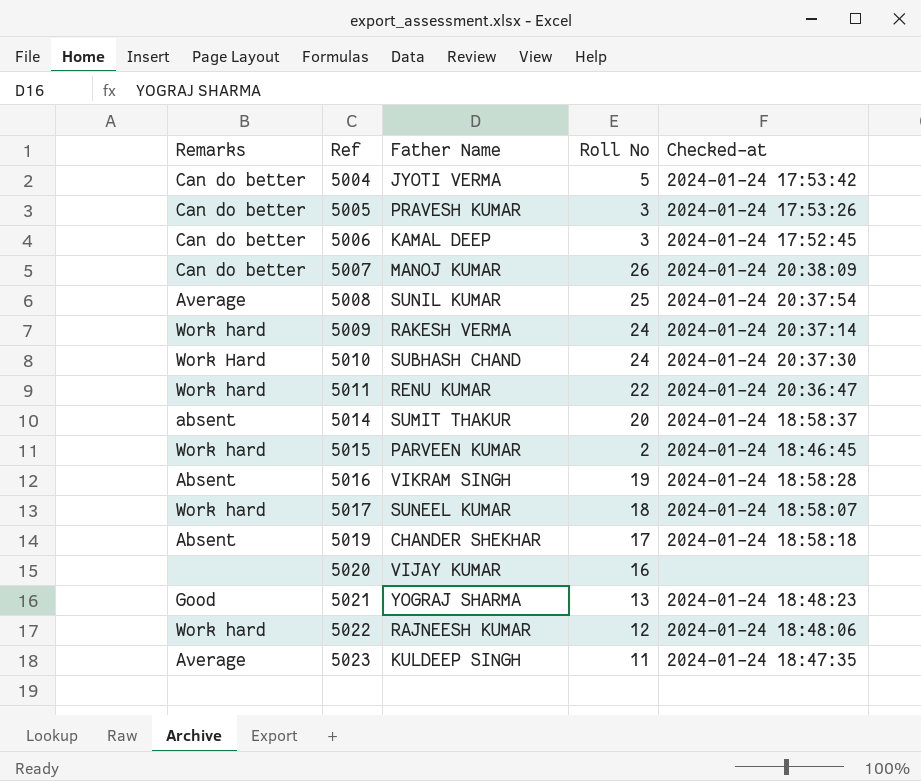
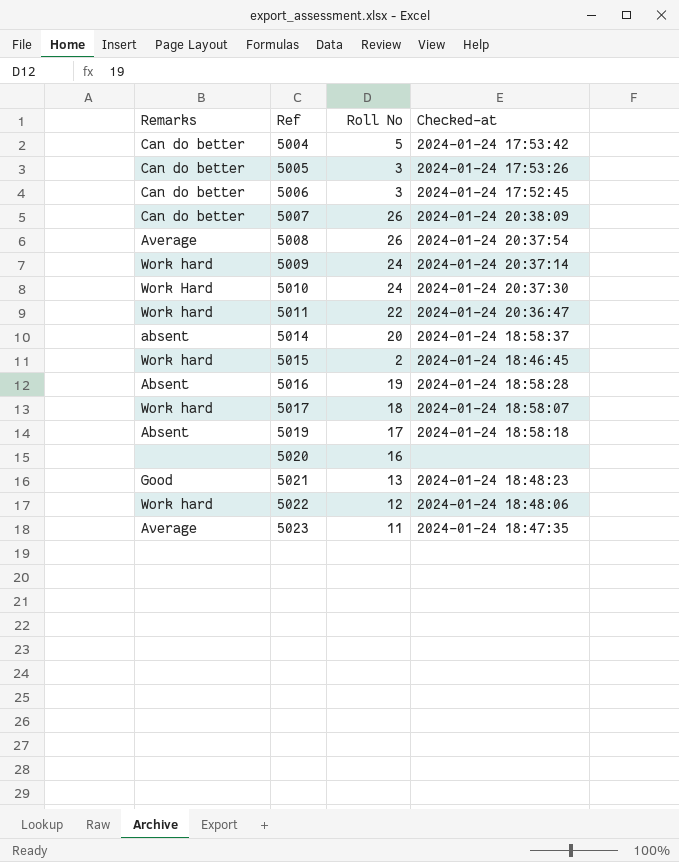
column Father Name | position: 3 -> none
5008 | Roll No: 25 -> 26

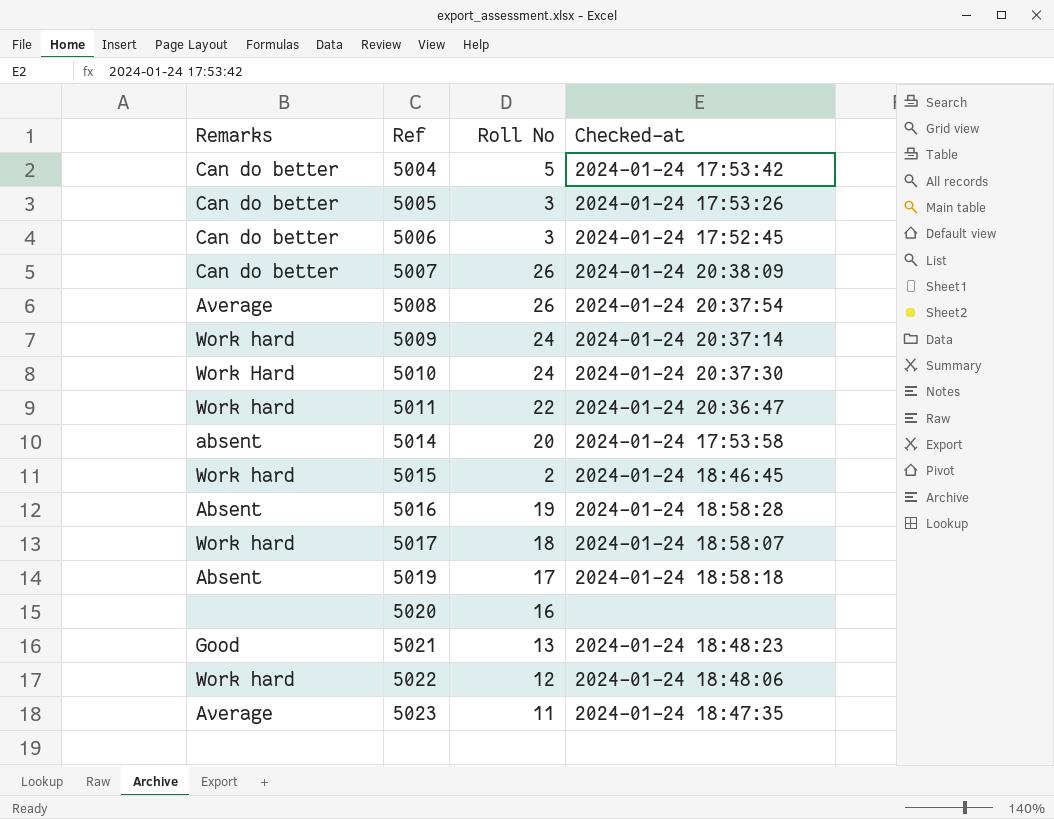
5014 | Checked-at: 2024-01-24 18:58:37 -> 2024-01-24 17:53:58

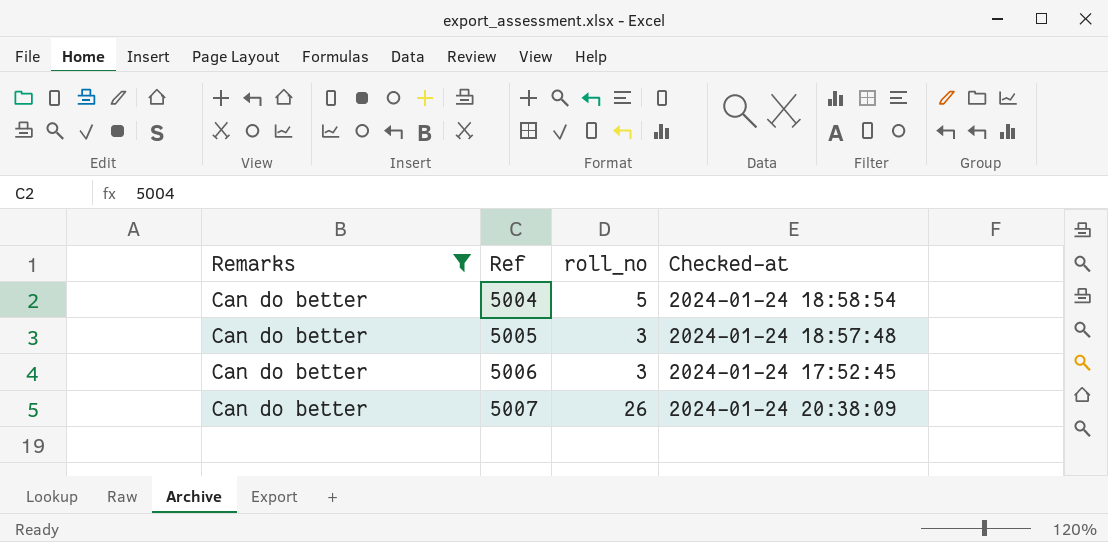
filter: none -> Remarks = Can do better
column name: Roll No -> roll_no
5004 | Checked-at: 2024-01-24 17:53:42 -> 2024-01-24 18:58:54
5005 | Checked-at: 2024-01-24 17:53:26 -> 2024-01-24 18:57:48

